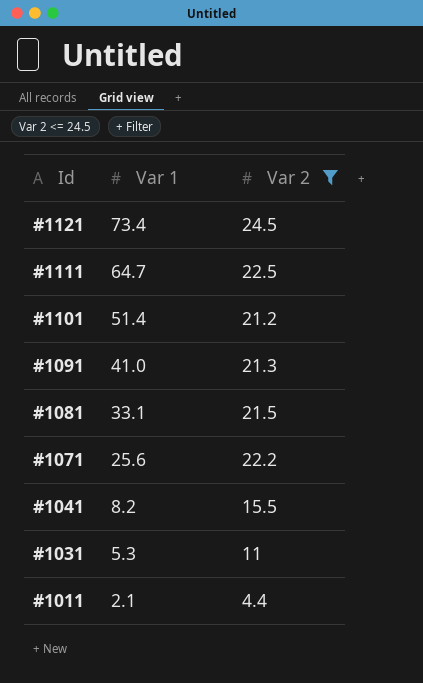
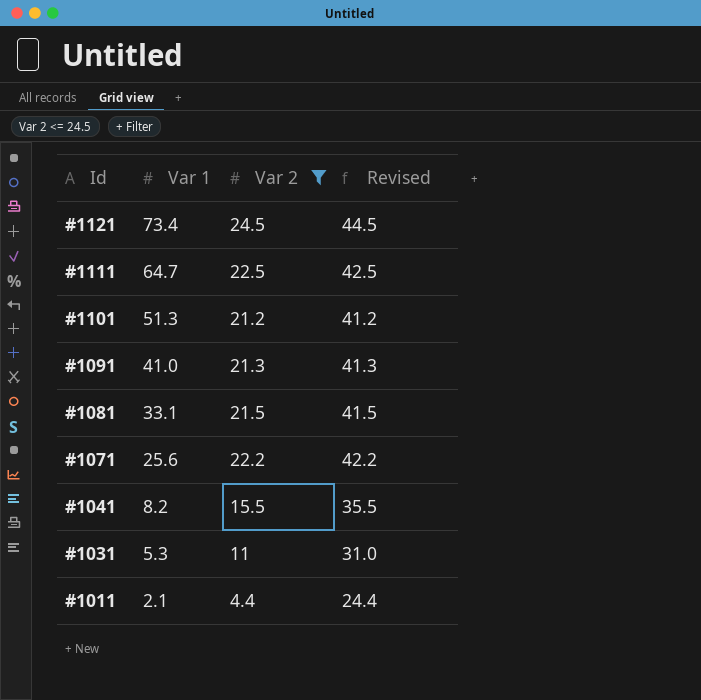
column Revised | formula: none -> [Var 2] + 20
#1101 | Var 1: 51.4 -> 51.3

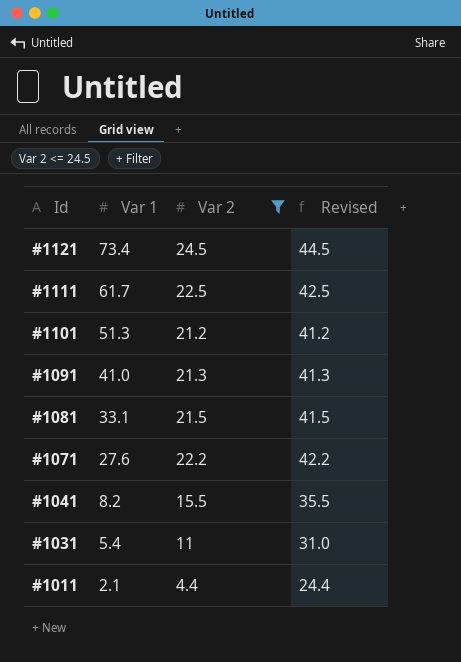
#1111 | Var 1: 64.7 -> 61.7
#1071 | Var 1: 25.6 -> 27.6
#1031 | Var 1: 5.3 -> 5.4

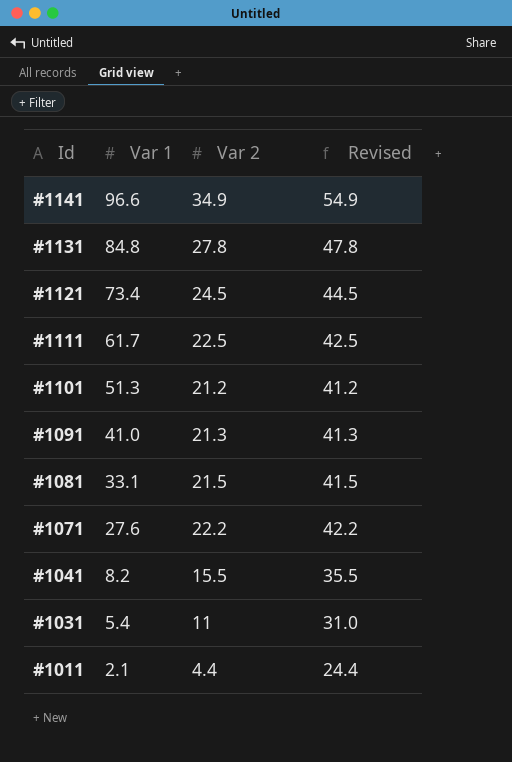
filter: Var 2 <= 24.5 -> none

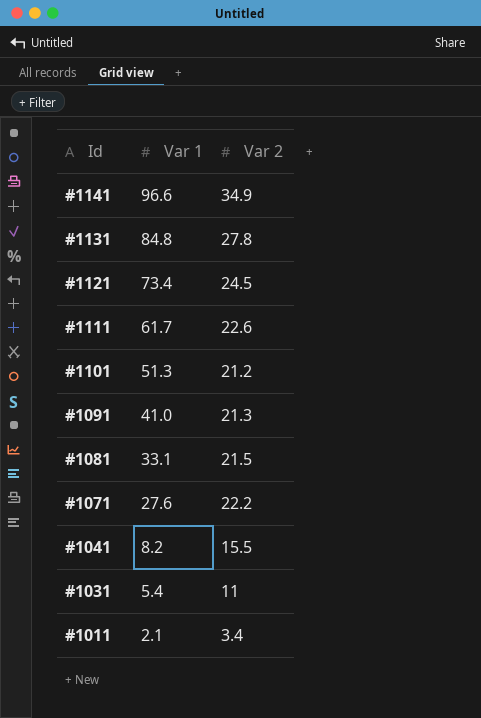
column Revised | formula: [Var 2] + 20 -> none
#1111 | Var 2: 22.5 -> 22.6
#1011 | Var 2: 4.4 -> 3.4

